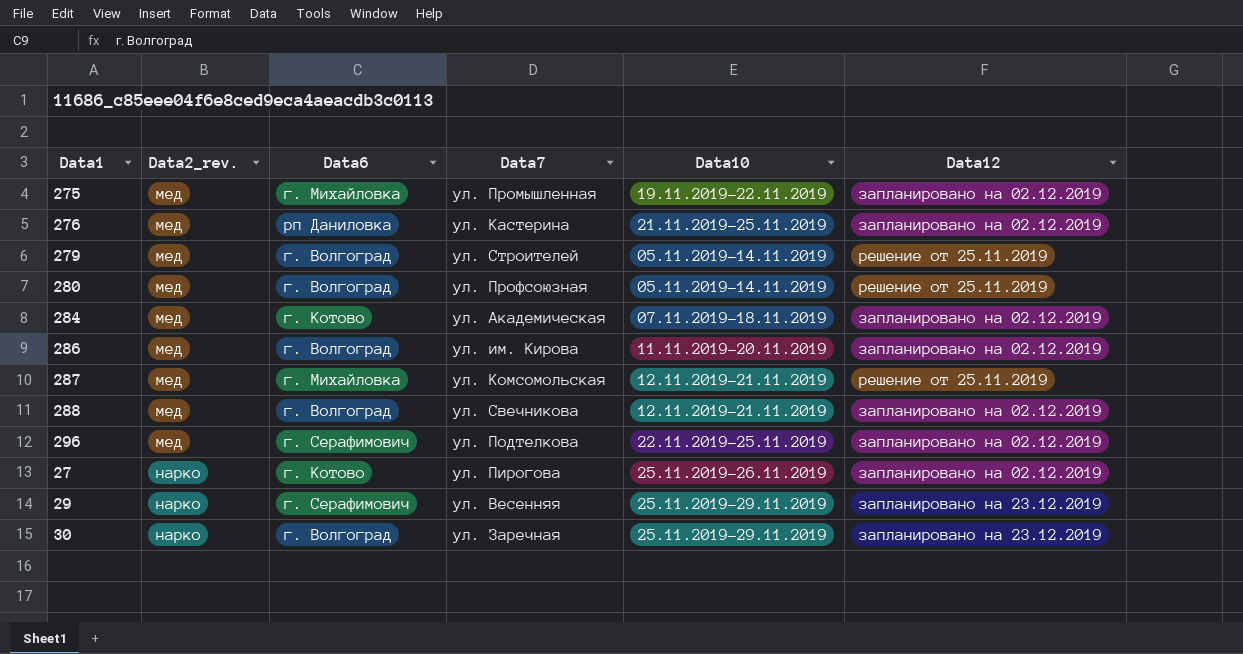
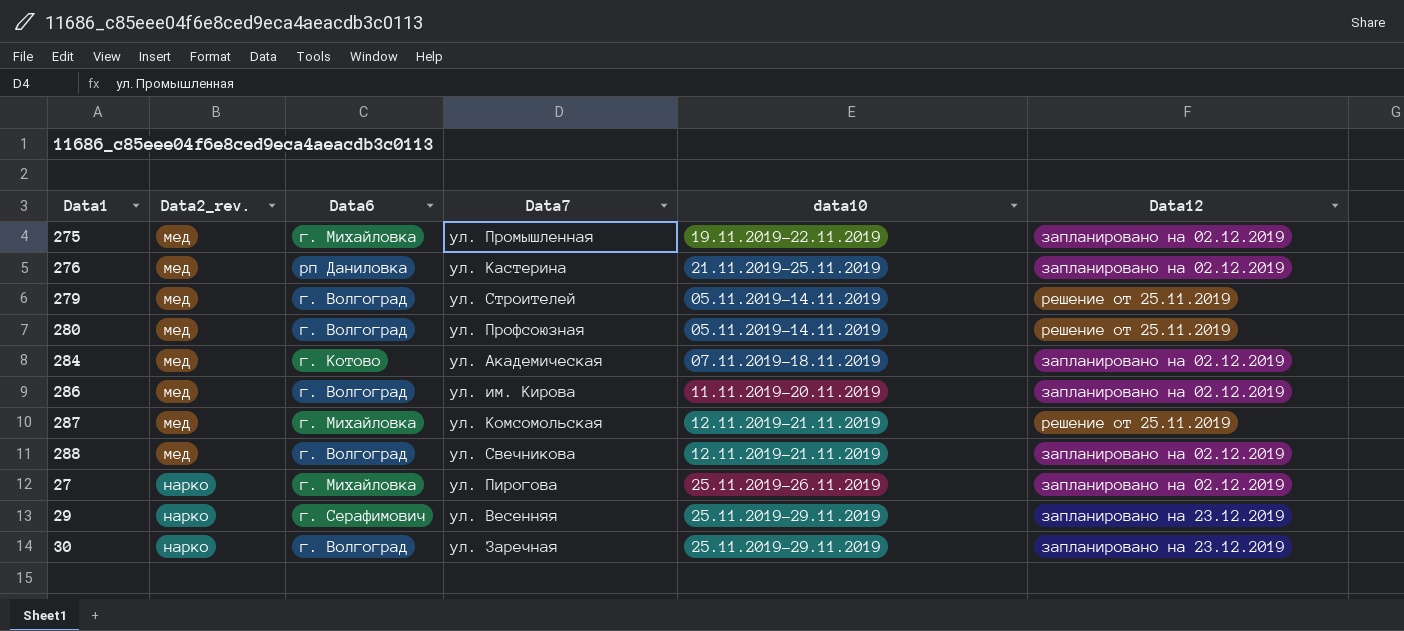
column name: Data10 -> data10
row 296: мед | г. Серафимович | ул. Подтелкова | 22.11.2019-25.11.2019 | запланировано на 02.12.2019 -> none
27 | Data6: г. Котово -> г. Михайловка

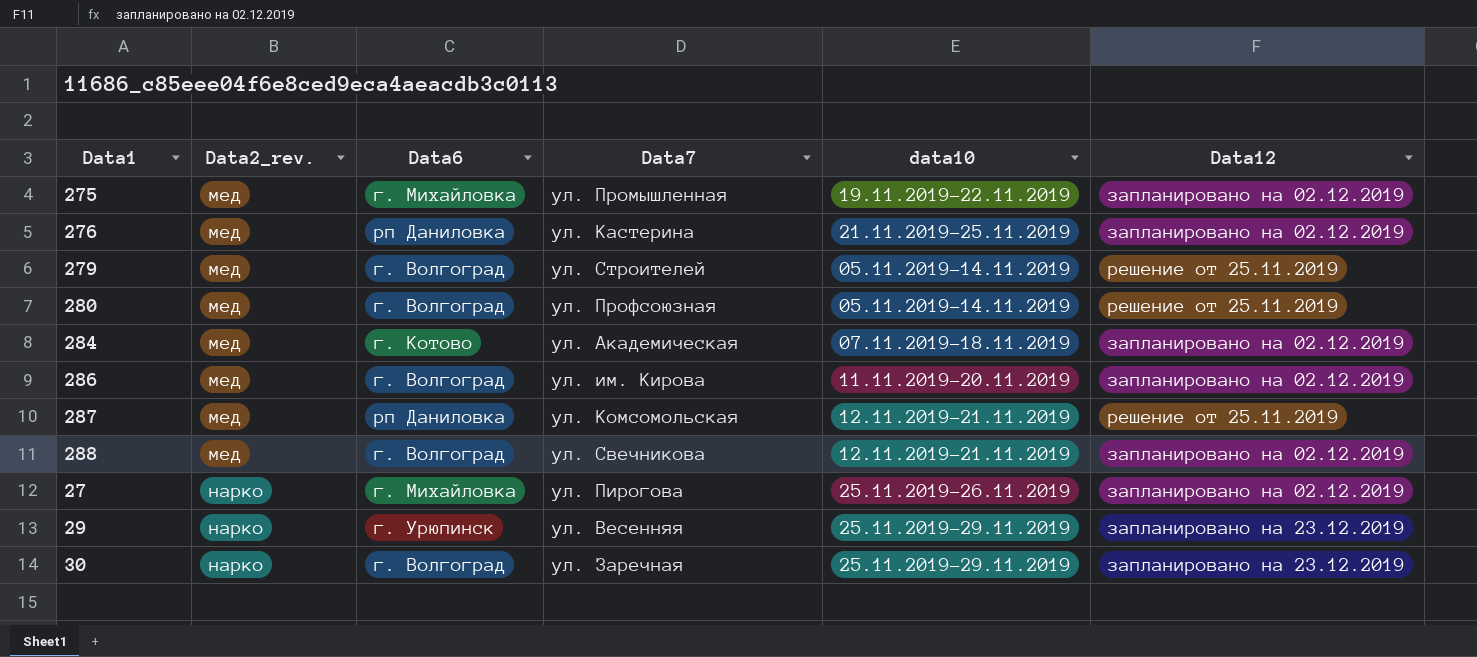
287 | Data6: г. Михайловка -> рп Даниловка
29 | Data6: г. Серафимович -> г. Урюпинск

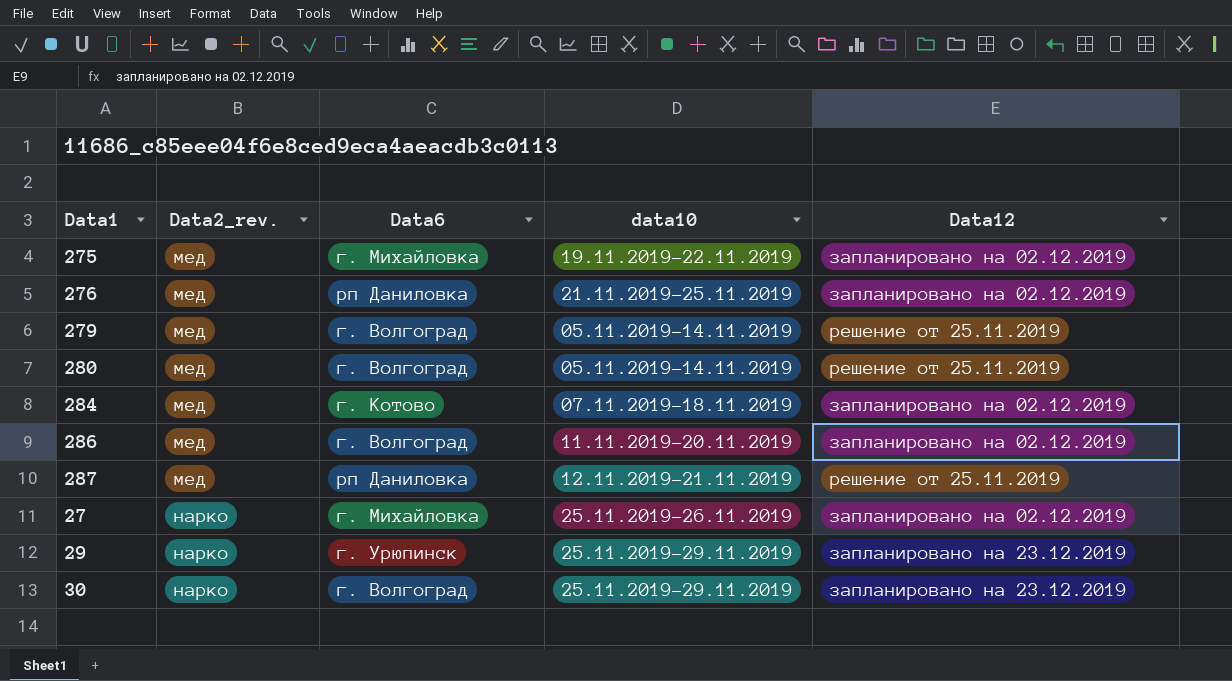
column Data7 | position: 4 -> none
row 288: мед | г. Волгоград | ул. Свечникова | 12.11.2019-21.11.2019 | запланировано на 02.12.2019 -> none

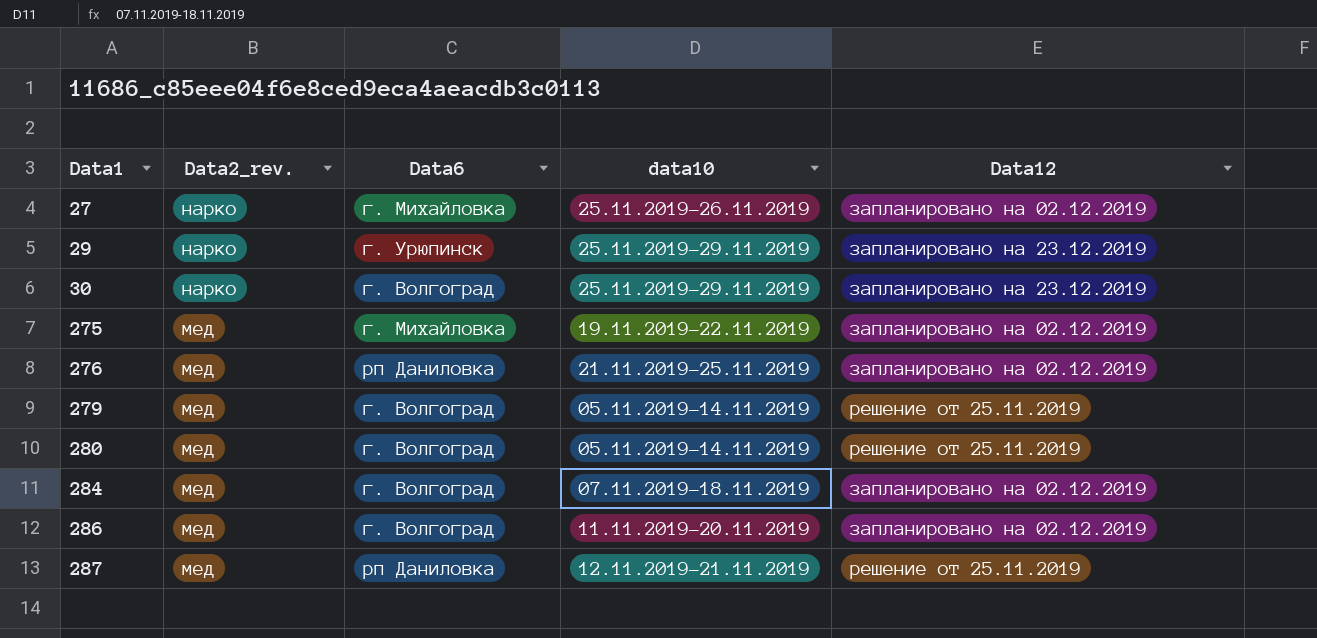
row order: Data2_rev. ascending -> Data1 ascending
284 | Data6: г. Котово -> г. Волгоград

